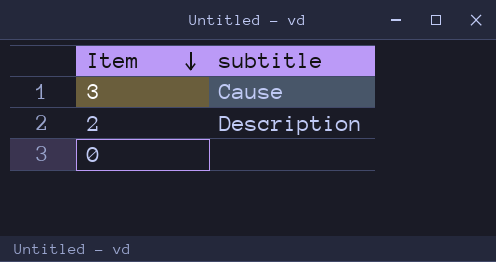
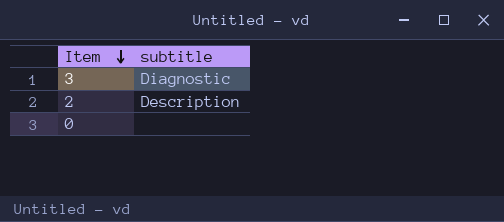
3 | subtitle: Cause -> Diagnostic

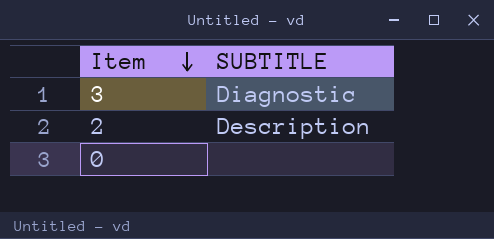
column name: subtitle -> SUBTITLE

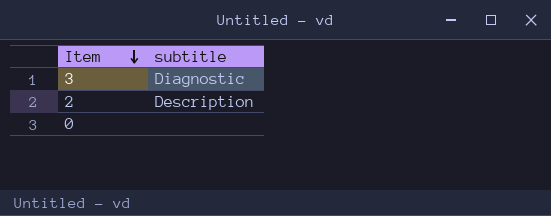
column name: SUBTITLE -> subtitle

